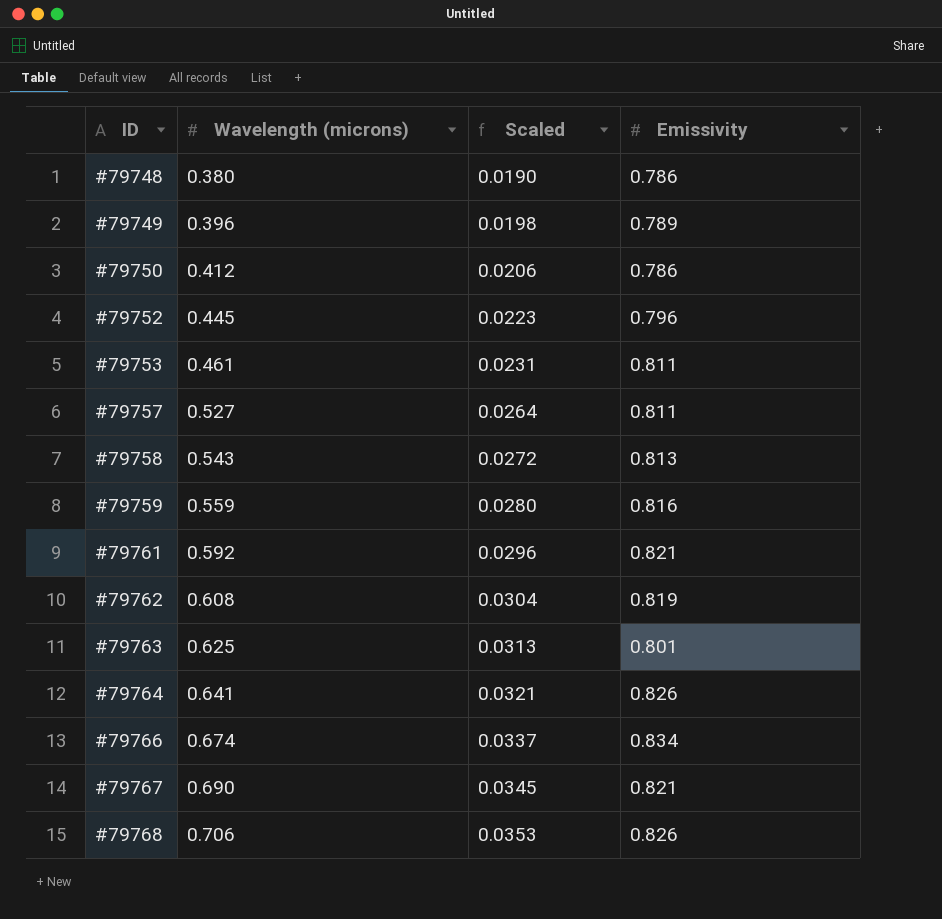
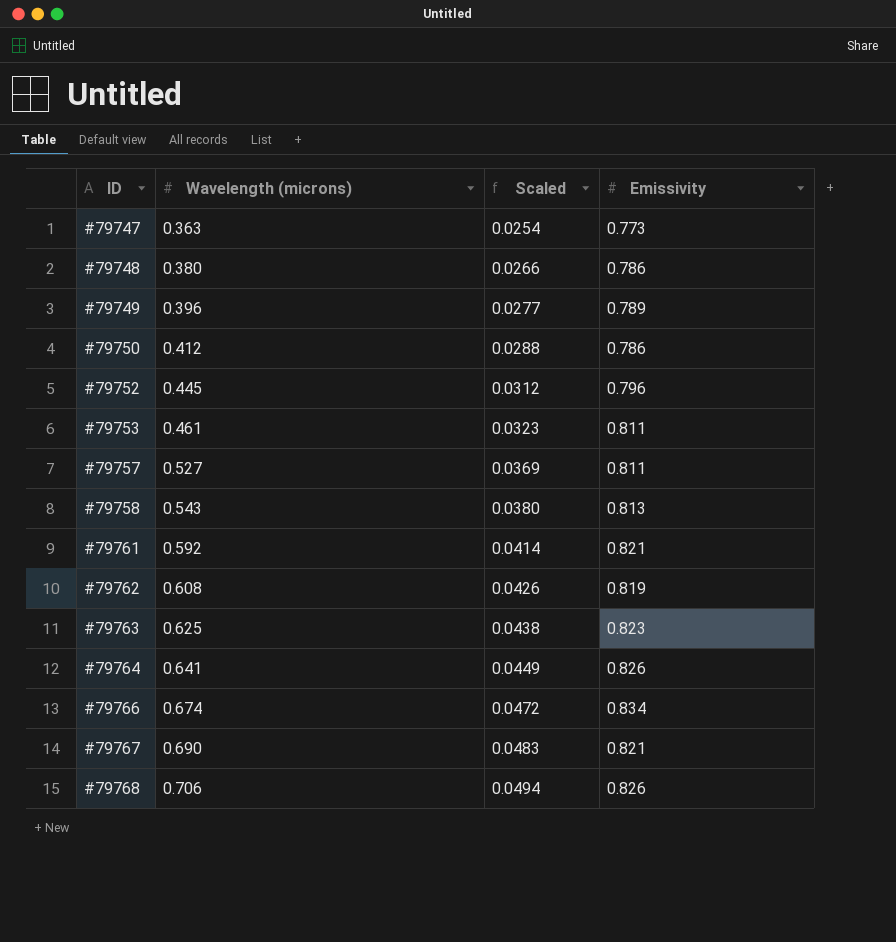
column Scaled | formula: [Wavelength (microns)] * 0.05 -> [Wavelength (microns)] * 0.07
row #79759: 0.559 | 0.0280 | 0.816 -> none
row #79747: none -> 0.363 | 0.0254 | 0.773
#79763 | Emissivity: 0.801 -> 0.823

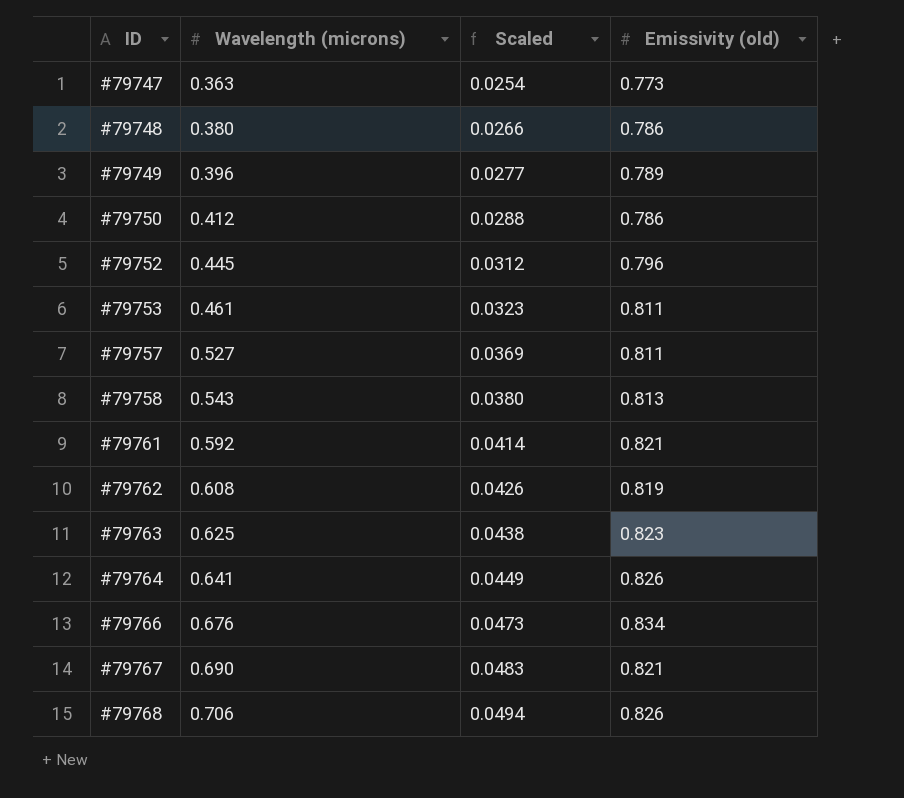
column name: Emissivity -> Emissivity (old)
#79766 | Wavelength (microns): 0.674 -> 0.676
#79766 | Scaled: 0.0472 -> 0.0473

